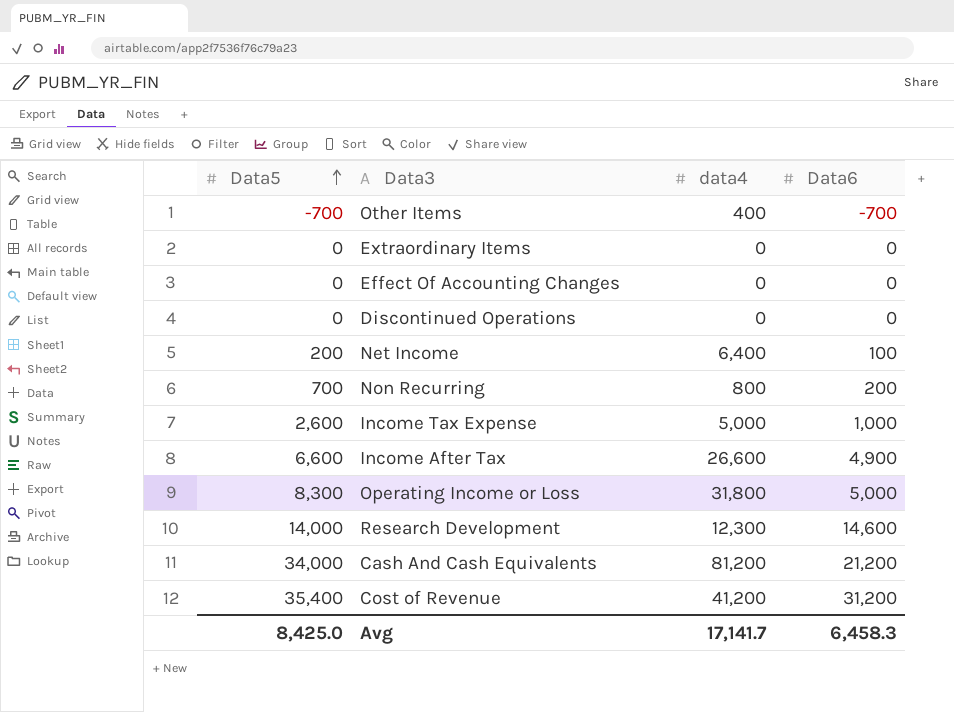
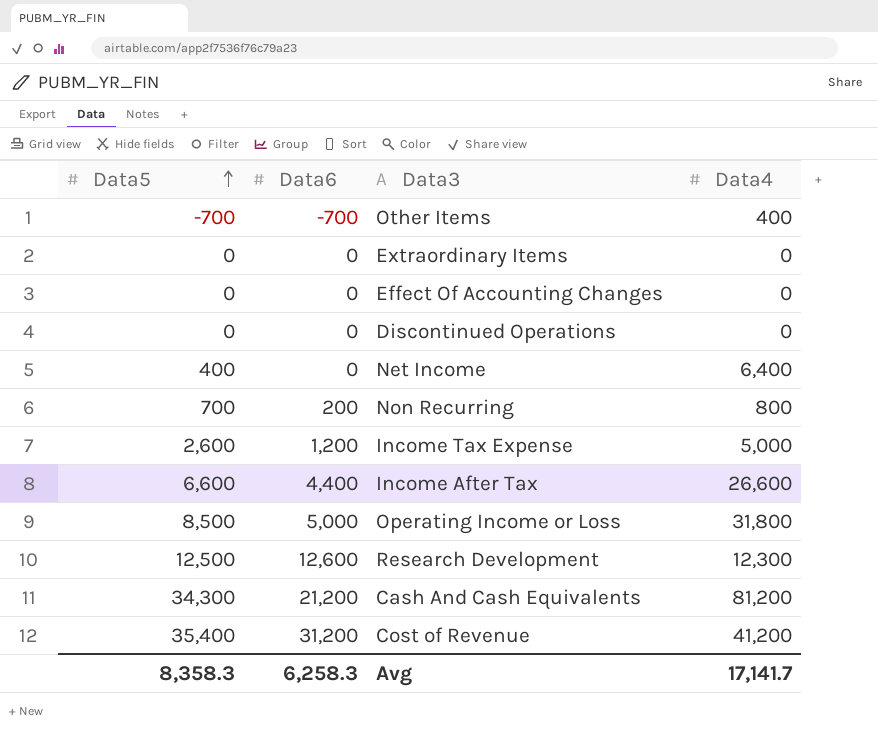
column Data6 | position: 4 -> 2
column name: data4 -> Data4
Net Income | Data5: 200 -> 400
Net Income | Data6: 100 -> 0
Income Tax Expense | Data6: 1,000 -> 1,200
Income After Tax | Data6: 4,900 -> 4,400
Operating Income or Loss | Data5: 8,300 -> 8,500
Research Development | Data5: 14,000 -> 12,500
Research Development | Data6: 14,600 -> 12,600
Cash And Cash Equivalents | Data5: 34,000 -> 34,300
Avg | Data5: 8,425.0 -> 8,358.3
Avg | Data6: 6,458.3 -> 6,258.3

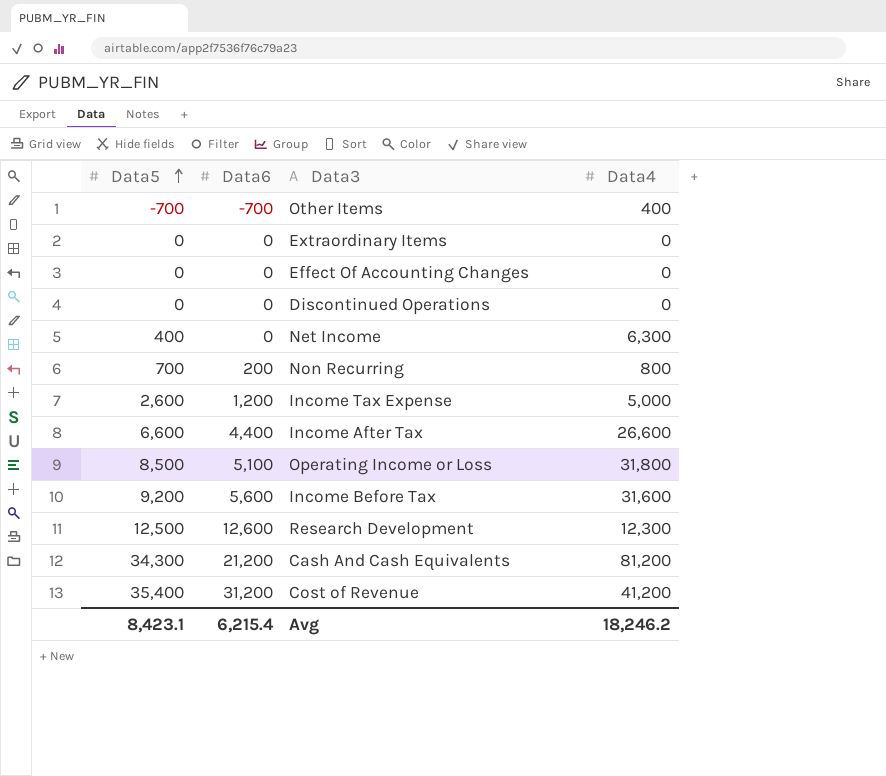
Net Income | Data4: 6,400 -> 6,300
Operating Income or Loss | Data6: 5,000 -> 5,100
row Income Before Tax: none -> 9,200 | 5,600 | 31,600
Avg | Data5: 8,358.3 -> 8,423.1
Avg | Data6: 6,258.3 -> 6,215.4
Avg | Data4: 17,141.7 -> 18,246.2

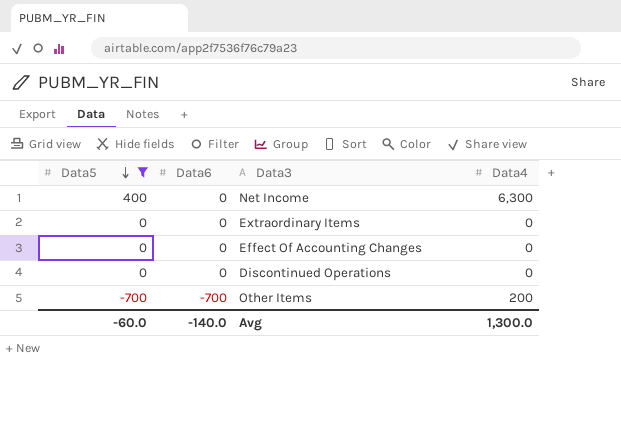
filter: none -> Data5 <= 400
row order: Data5 ascending -> Data5 descending
Other Items | Data4: 400 -> 200
Avg | Data5: 8,423.1 -> -60.0
Avg | Data6: 6,215.4 -> -140.0
Avg | Data4: 18,246.2 -> 1,300.0

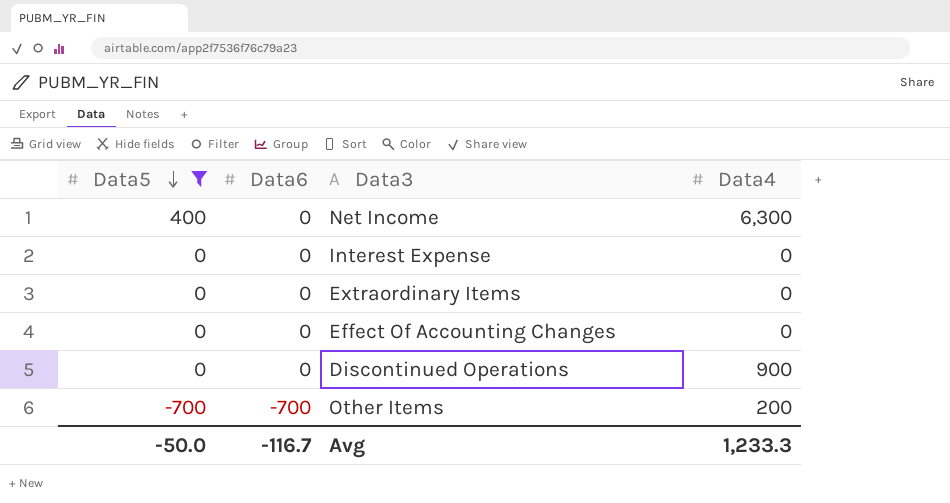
row Interest Expense: none -> 0 | 0 | 0
Discontinued Operations | Data4: 0 -> 900
Avg | Data5: -60.0 -> -50.0
Avg | Data6: -140.0 -> -116.7
Avg | Data4: 1,300.0 -> 1,233.3

